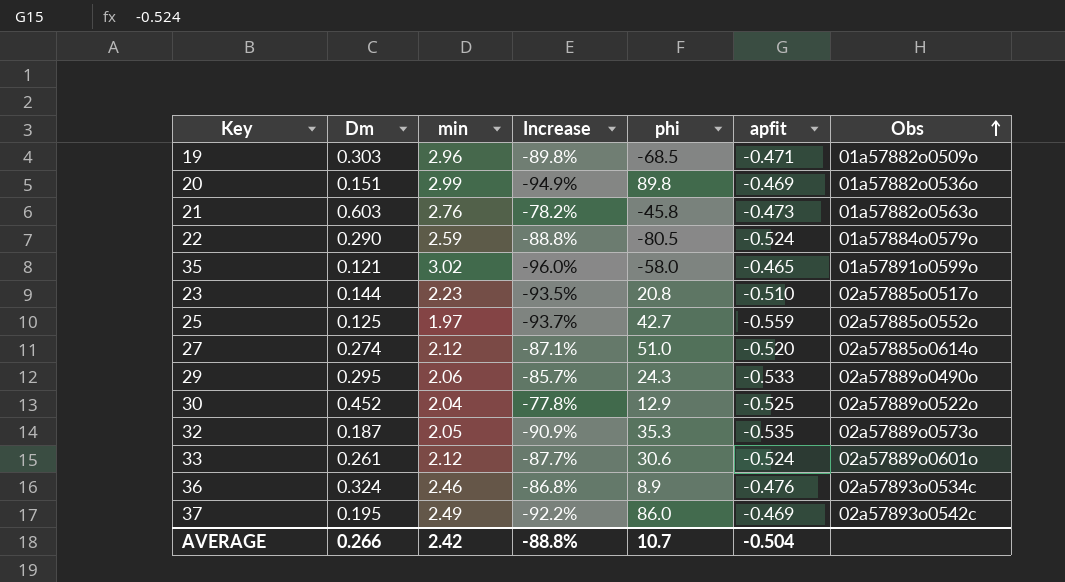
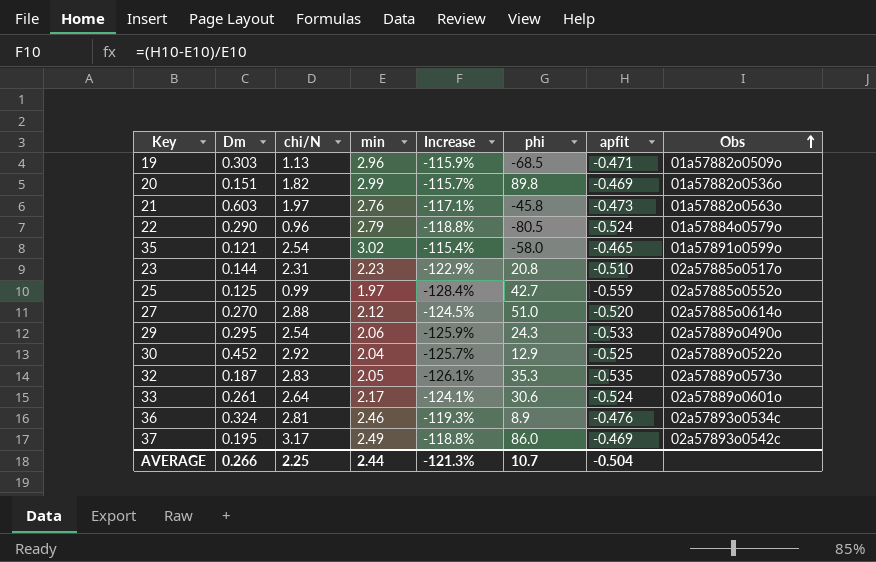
column chi/N | position: none -> 3
column Increase | formula: ([Dm] - [min]) / [min] -> ([apfit] - [min]) / [min]
22 | min: 2.59 -> 2.79
27 | Dm: 0.274 -> 0.270
33 | min: 2.12 -> 2.17
AVERAGE | min: 2.42 -> 2.44
AVERAGE | Increase: -88.8% -> -121.3%

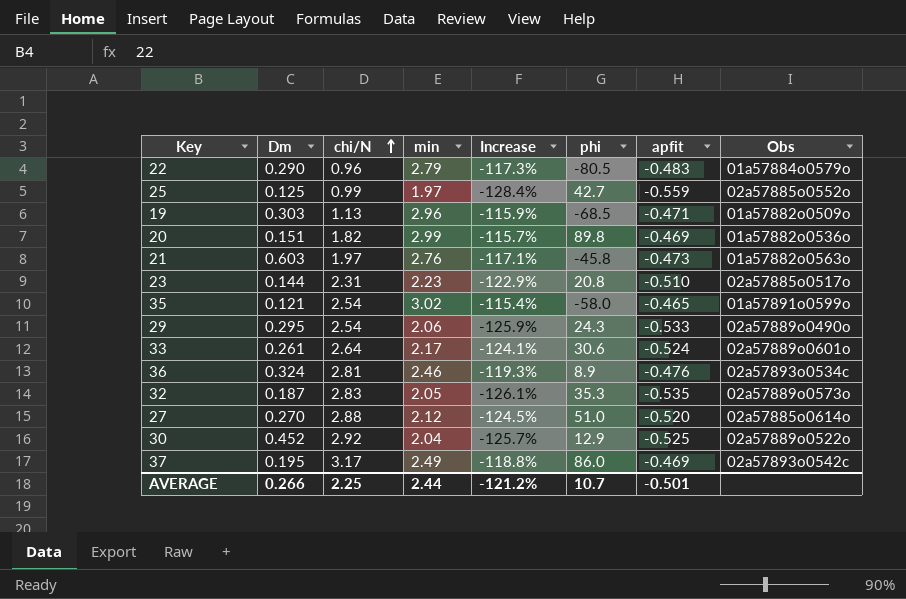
row order: Obs ascending -> chi/N ascending
22 | Increase: -118.8% -> -117.3%
22 | apfit: -0.524 -> -0.483
AVERAGE | Increase: -121.3% -> -121.2%
AVERAGE | apfit: -0.504 -> -0.501

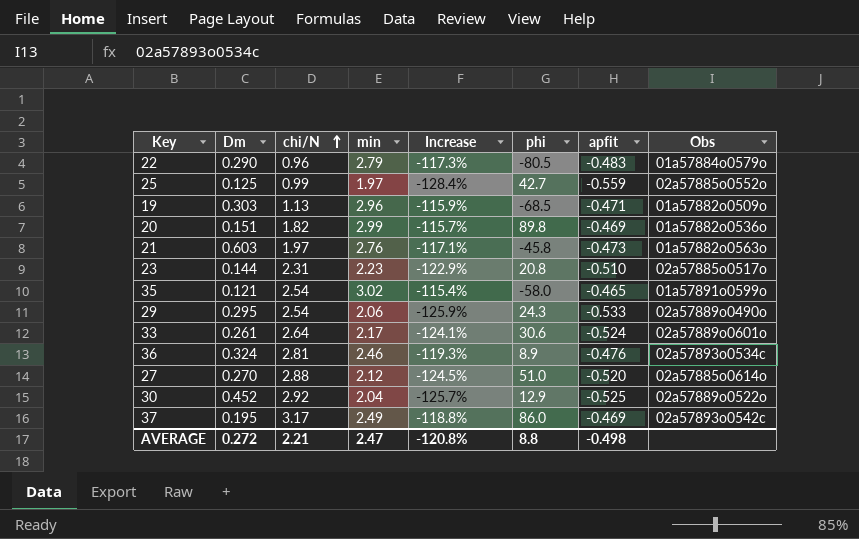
row 32: 0.187 | 2.83 | 2.05 | -126.1% | 35.3 | -0.535 | 02a57889o0573o -> none
AVERAGE | Dm: 0.266 -> 0.272
AVERAGE | chi/N: 2.25 -> 2.21
AVERAGE | min: 2.44 -> 2.47
AVERAGE | Increase: -121.2% -> -120.8%
AVERAGE | phi: 10.7 -> 8.8
AVERAGE | apfit: -0.501 -> -0.498

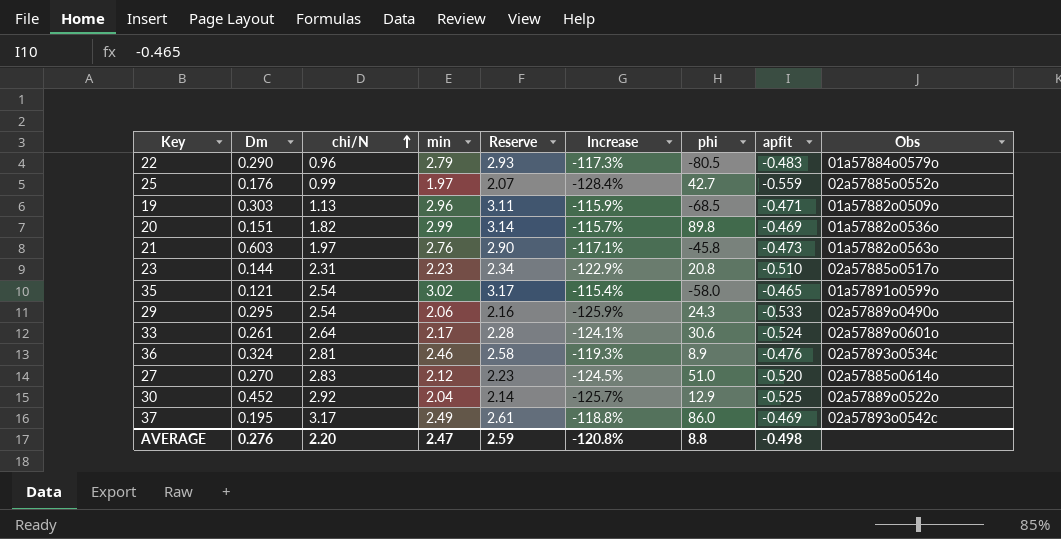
column Reserve | formula: none -> [min] * 1.05
25 | Dm: 0.125 -> 0.176
27 | chi/N: 2.88 -> 2.83
AVERAGE | Dm: 0.272 -> 0.276
AVERAGE | chi/N: 2.21 -> 2.20

